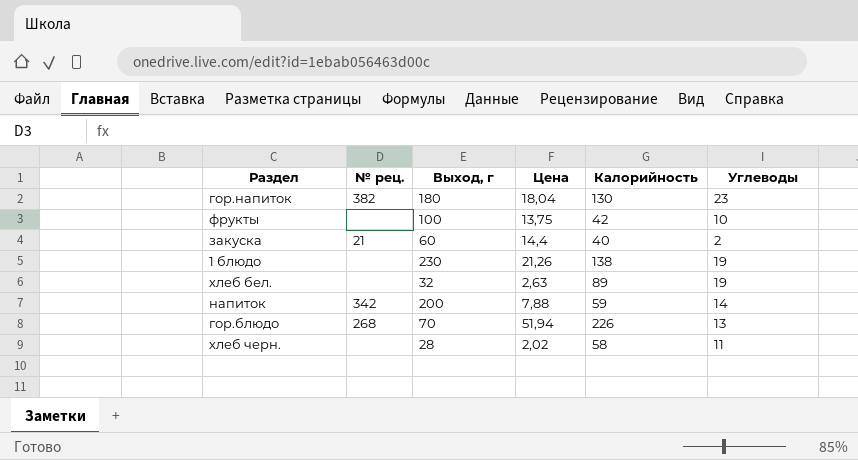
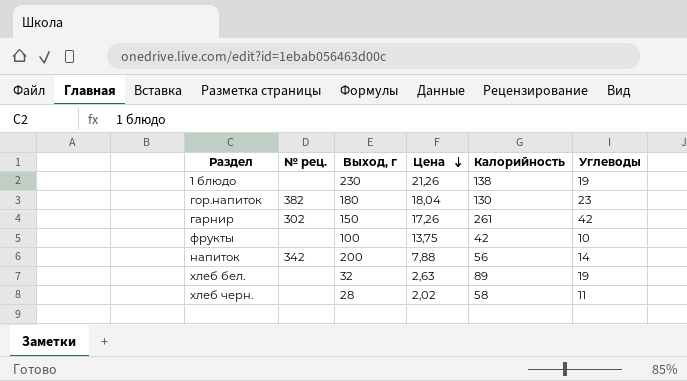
row order: none -> Цена descending
row закуска: 21 | 60 | 14,4 | 40 | 2 -> none
row гор.блюдо: 268 | 70 | 51,94 | 226 | 13 -> none
row гарнир: none -> 302 | 150 | 17,26 | 261 | 42
напиток | Калорийность: 59 -> 56

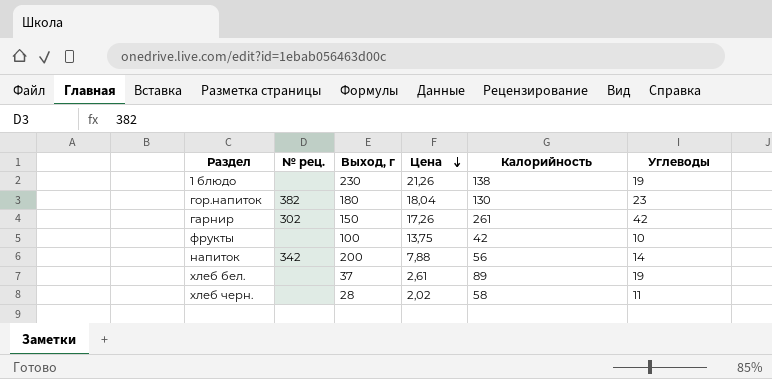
хлеб бел. | Выход, г: 32 -> 37
хлеб бел. | Цена: 2,63 -> 2,61

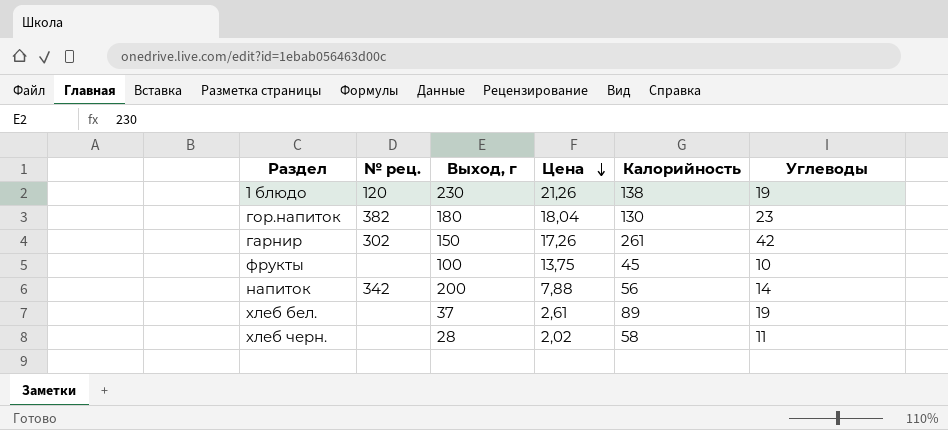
1 блюдо | № рец.: none -> 120
фрукты | Калорийность: 42 -> 45

